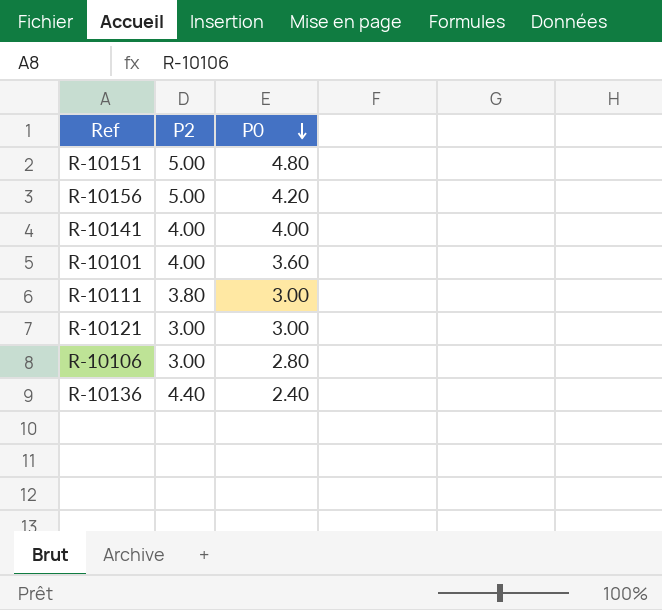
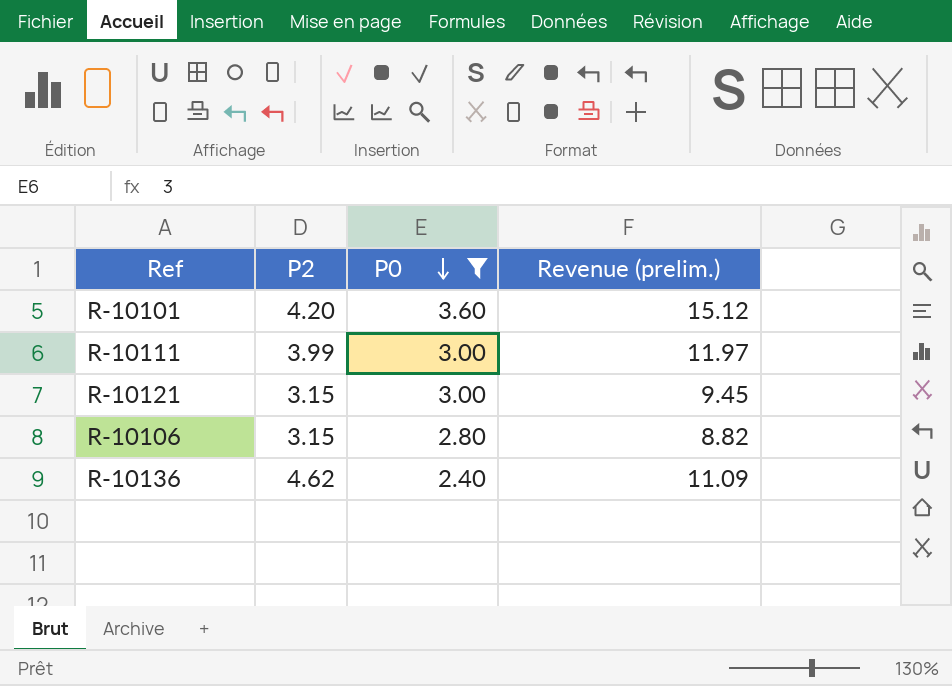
filter: none -> P0 <= 3.60
column Revenue (prelim.) | formula: none -> [P2] * [P0]
R-10101 | P2: 4.00 -> 4.20
R-10111 | P2: 3.80 -> 3.99
R-10121 | P2: 3.00 -> 3.15
R-10106 | P2: 3.00 -> 3.15
R-10136 | P2: 4.40 -> 4.62

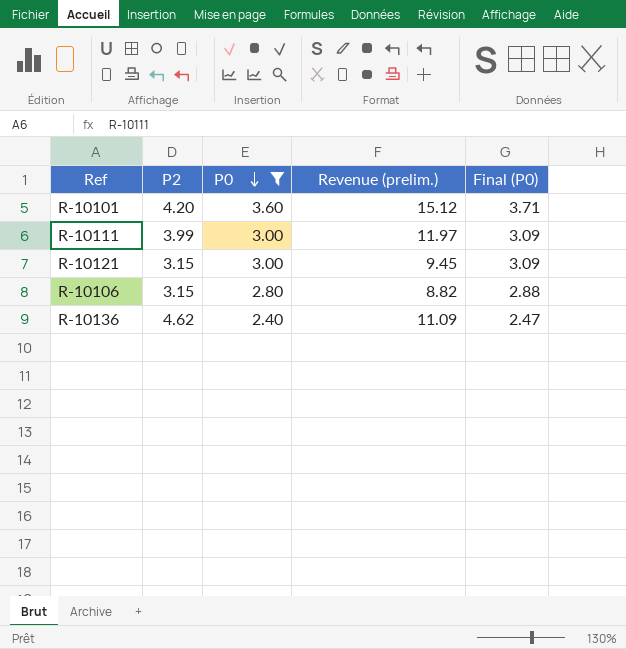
column Final (P0) | formula: none -> [P0] * 1.03

